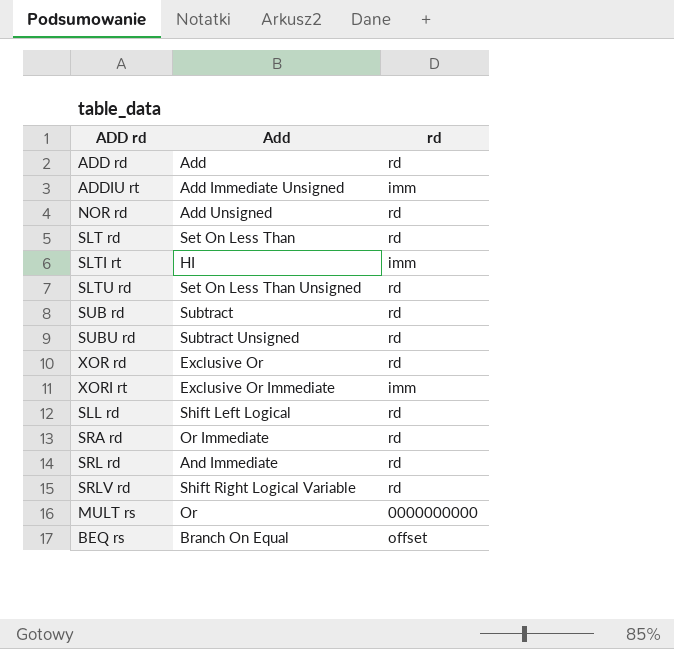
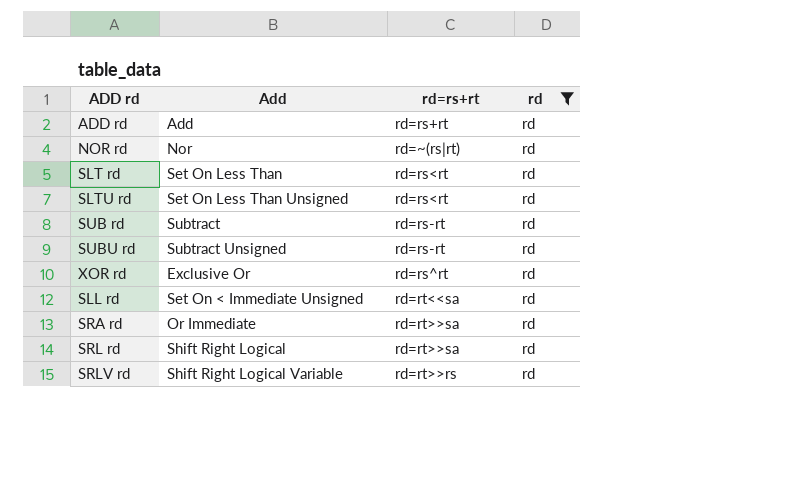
filter: none -> rd = rd
column rd=rs+rt | position: none -> 3
NOR rd | Add: Add Unsigned -> Nor
SLL rd | Add: Shift Left Logical -> Set On < Immediate Unsigned
SRL rd | Add: And Immediate -> Shift Right Logical

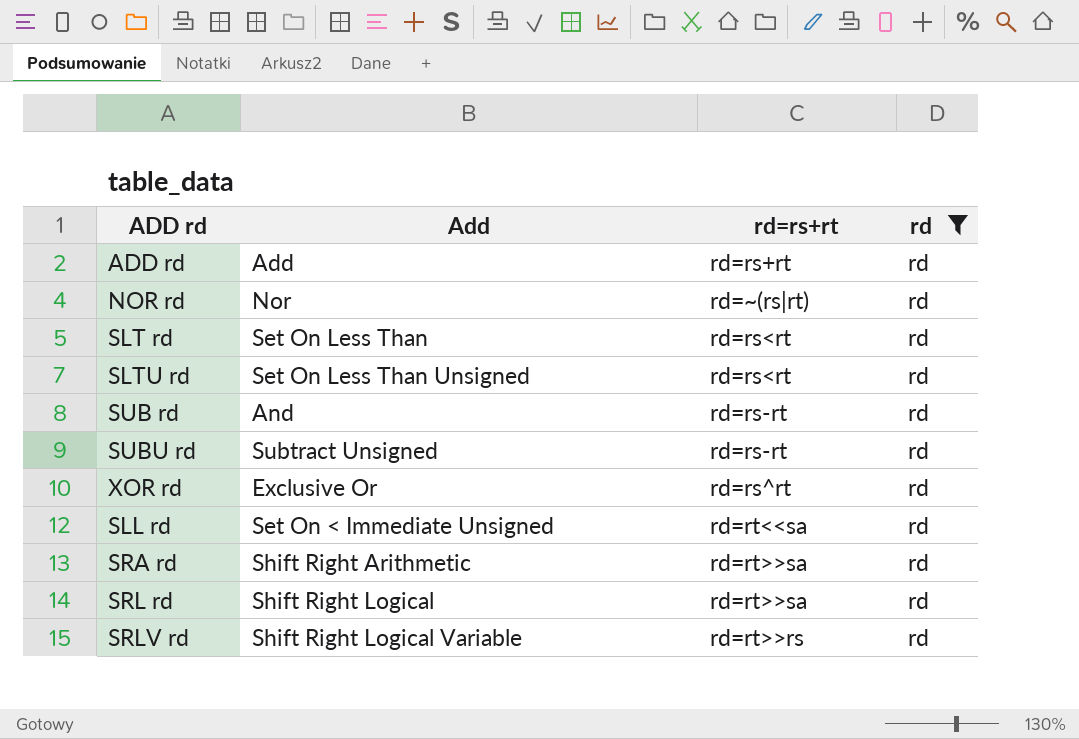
SUB rd | Add: Subtract -> And
SRA rd | Add: Or Immediate -> Shift Right Arithmetic

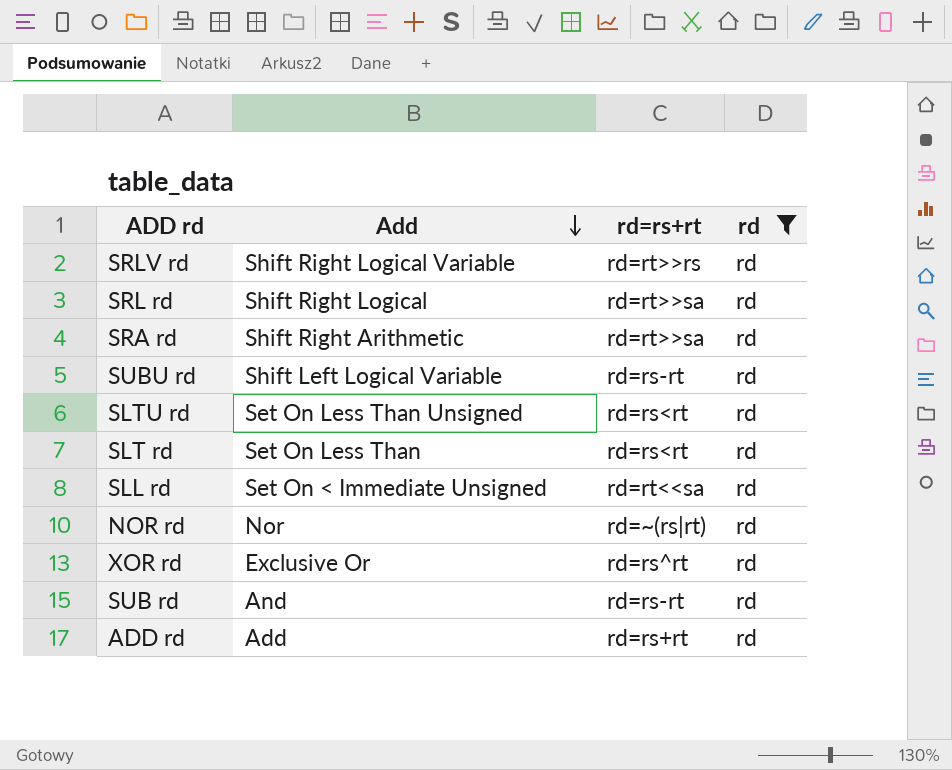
row order: none -> Add descending
SUBU rd | Add: Subtract Unsigned -> Shift Left Logical Variable

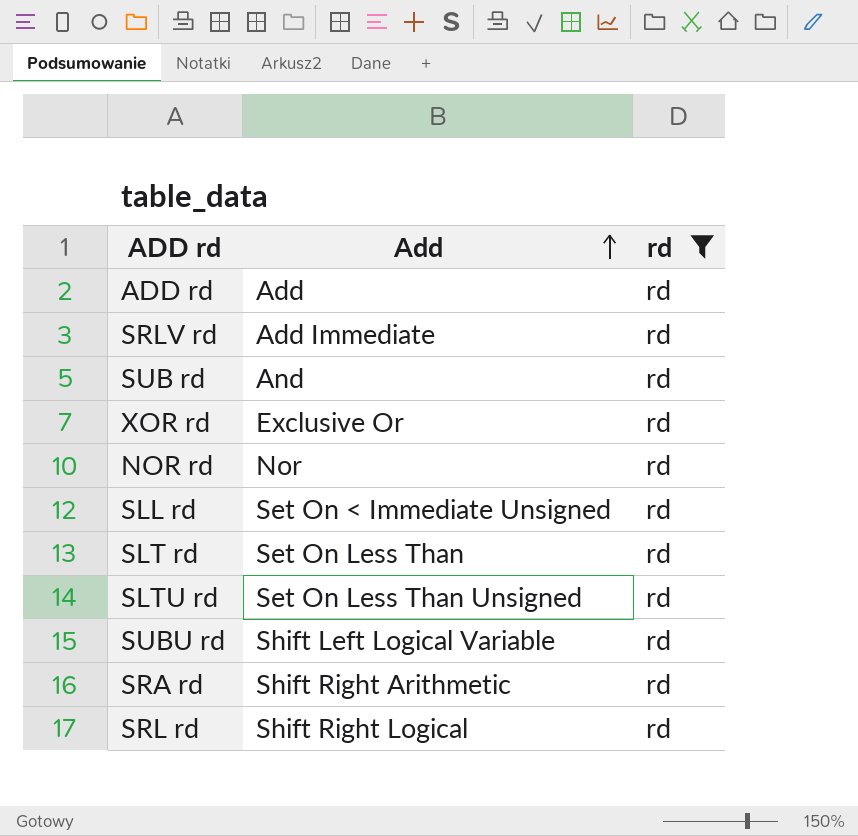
row order: Add descending -> Add ascending
column rd=rs+rt | position: 3 -> none
SRLV rd | Add: Shift Right Logical Variable -> Add Immediate

